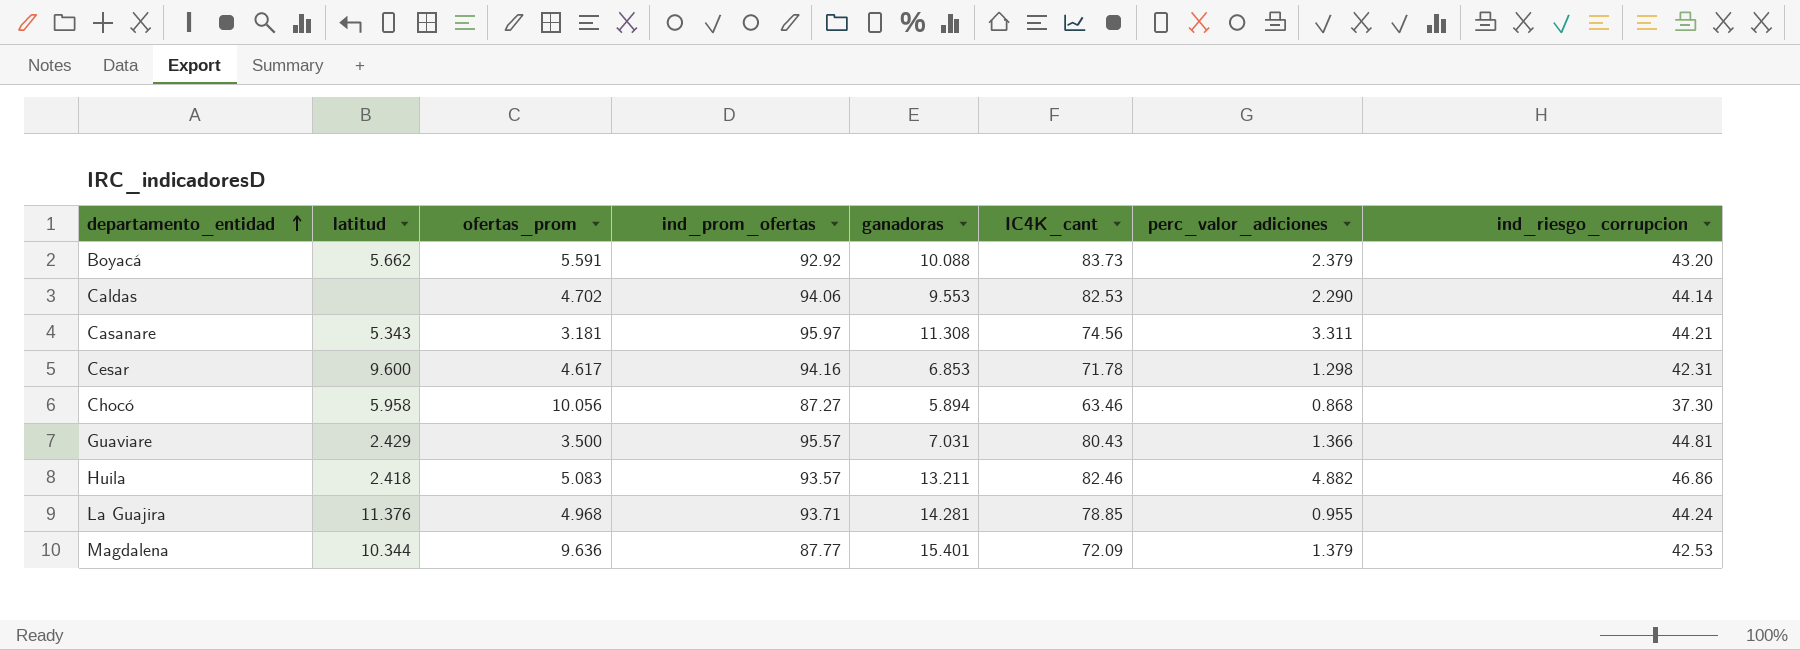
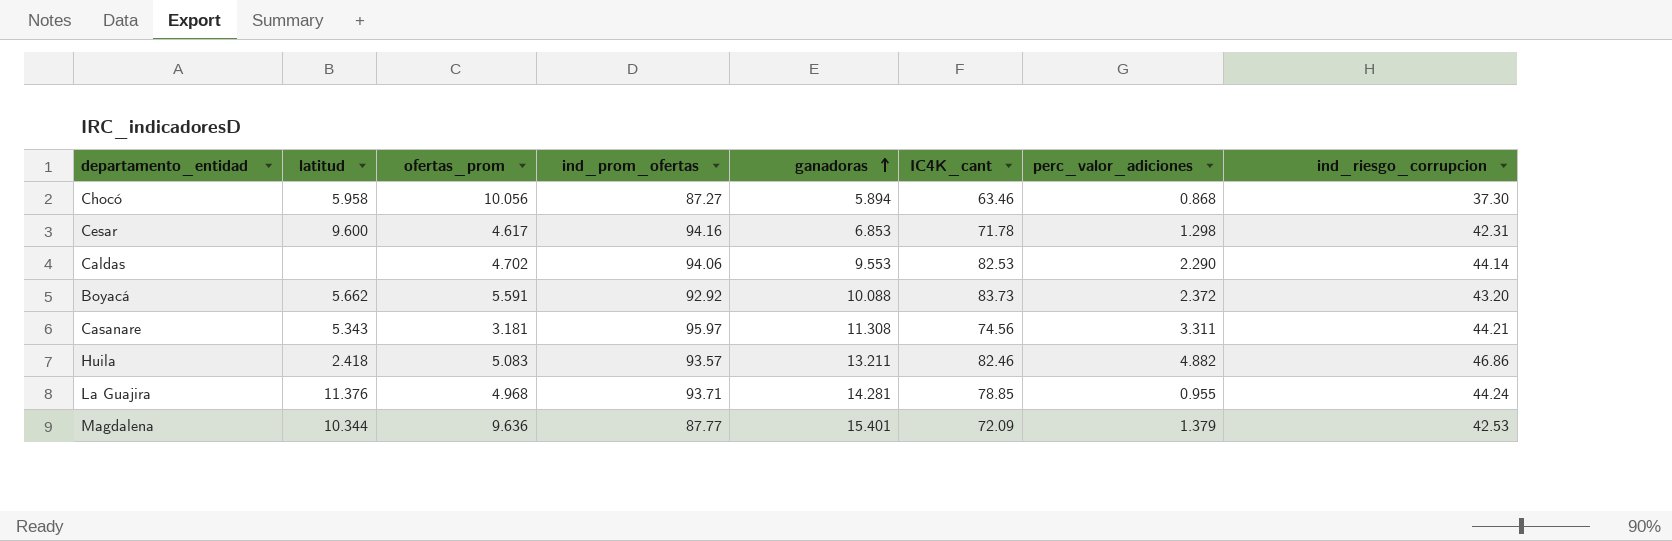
row order: departamento_entidad ascending -> ganadoras ascending
row Guaviare: 2.429 | 3.500 | 95.57 | 7.031 | 80.43 | 1.366 | 44.81 -> none
Boyacá | perc_valor_adiciones: 2.379 -> 2.372

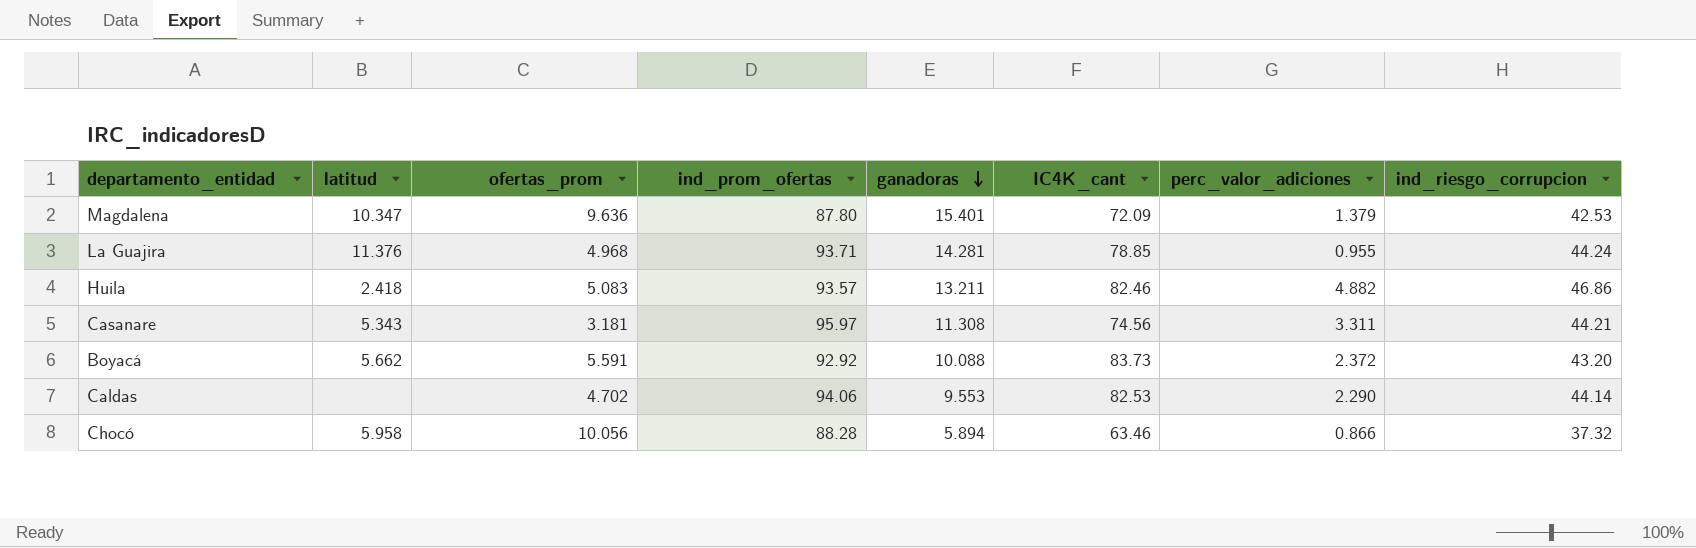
row order: ganadoras ascending -> ganadoras descending
row Cesar: 9.600 | 4.617 | 94.16 | 6.853 | 71.78 | 1.298 | 42.31 -> none
Magdalena | latitud: 10.344 -> 10.347
Magdalena | ind_prom_ofertas: 87.77 -> 87.80
Chocó | ind_prom_ofertas: 87.27 -> 88.28
Chocó | perc_valor_adiciones: 0.868 -> 0.866
Chocó | ind_riesgo_corrupcion: 37.30 -> 37.32

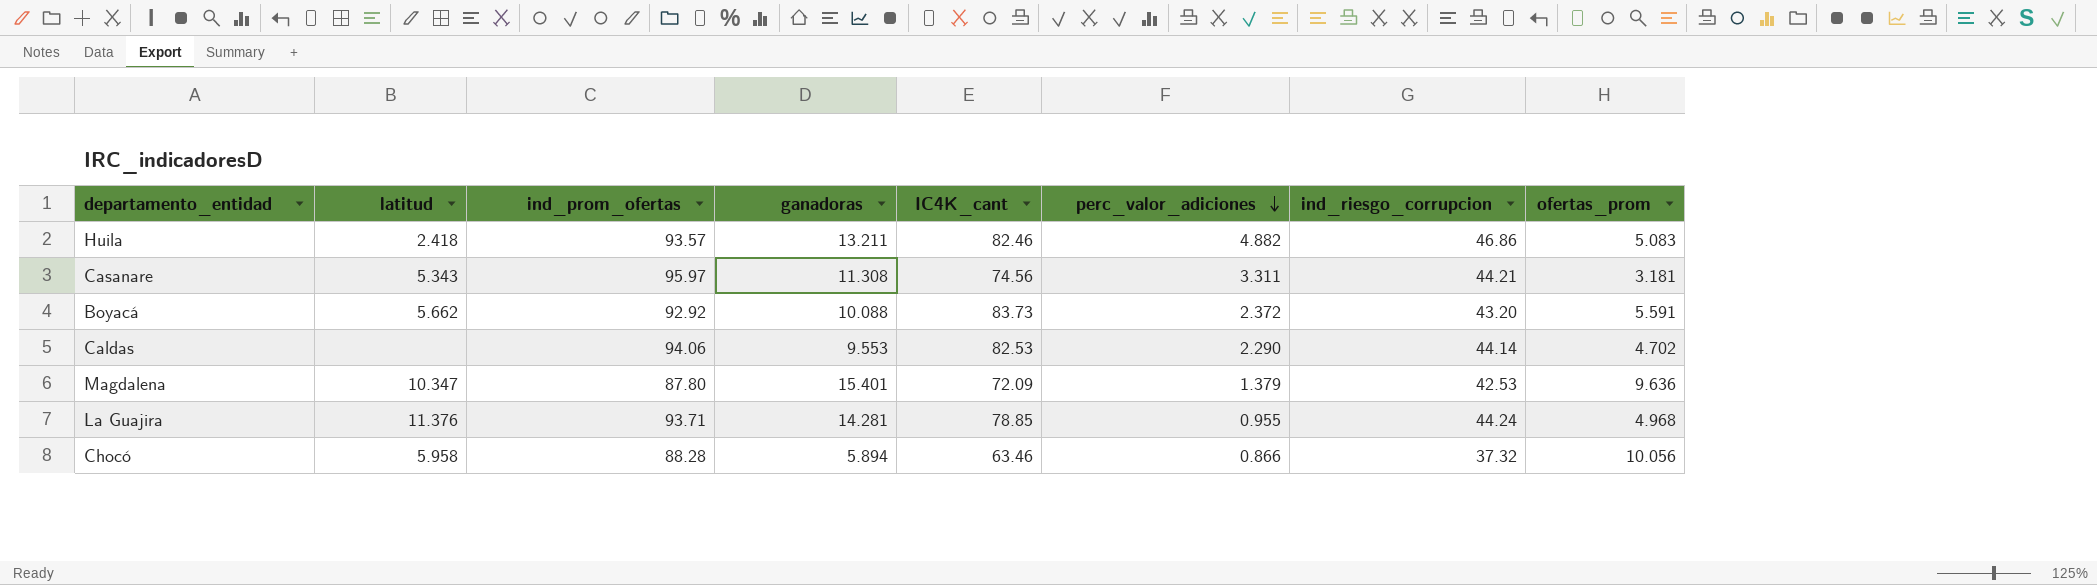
row order: ganadoras descending -> perc_valor_adiciones descending
column ofertas_prom | position: 3 -> 8

